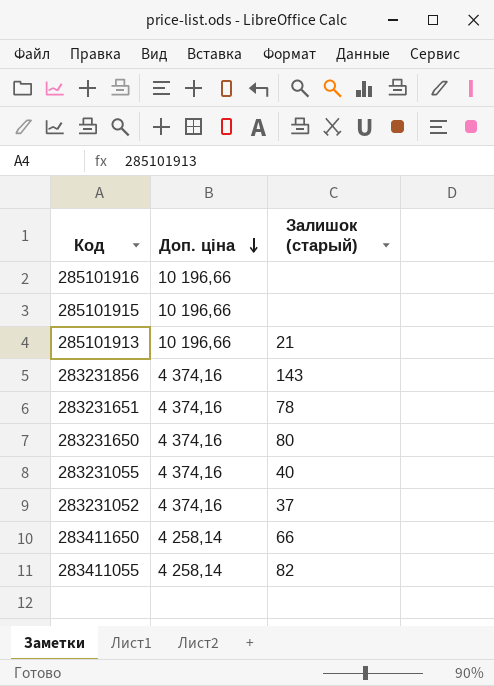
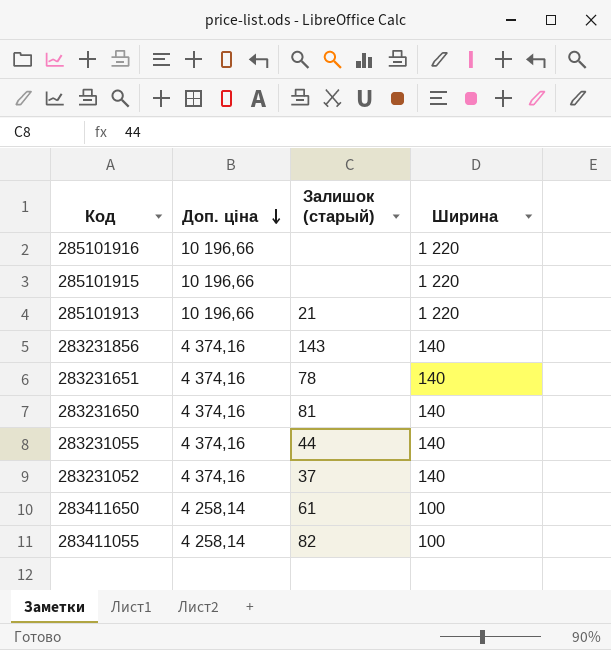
column Ширина | position: none -> 4
283231650 | Залишок (старый): 80 -> 81
283231055 | Залишок (старый): 40 -> 44
283411650 | Залишок (старый): 66 -> 61

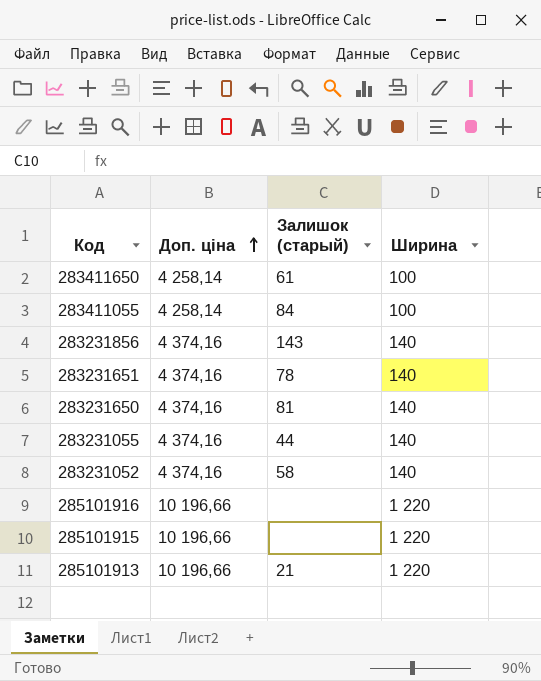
row order: Доп. ціна descending -> Доп. ціна ascending
283411055 | Залишок (старый): 82 -> 84
283231052 | Залишок (старый): 37 -> 58

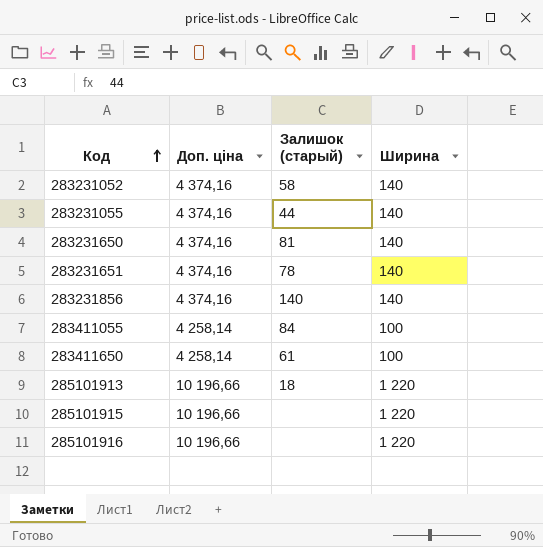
row order: Доп. ціна ascending -> Код ascending
283231856 | Залишок (старый): 143 -> 140
285101913 | Залишок (старый): 21 -> 18

